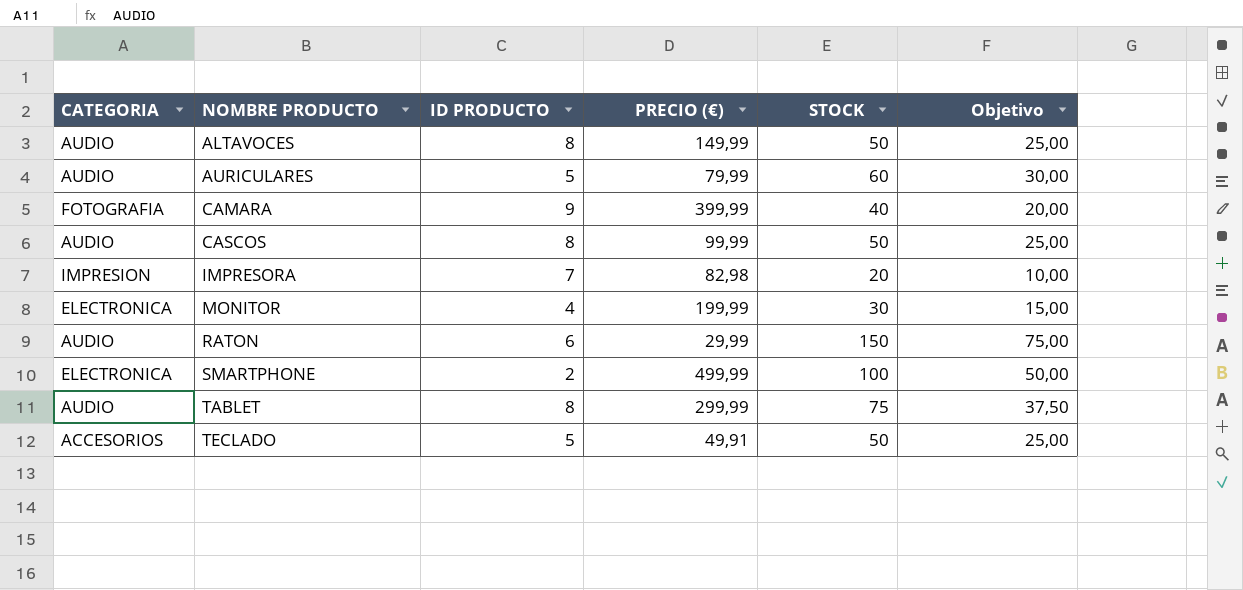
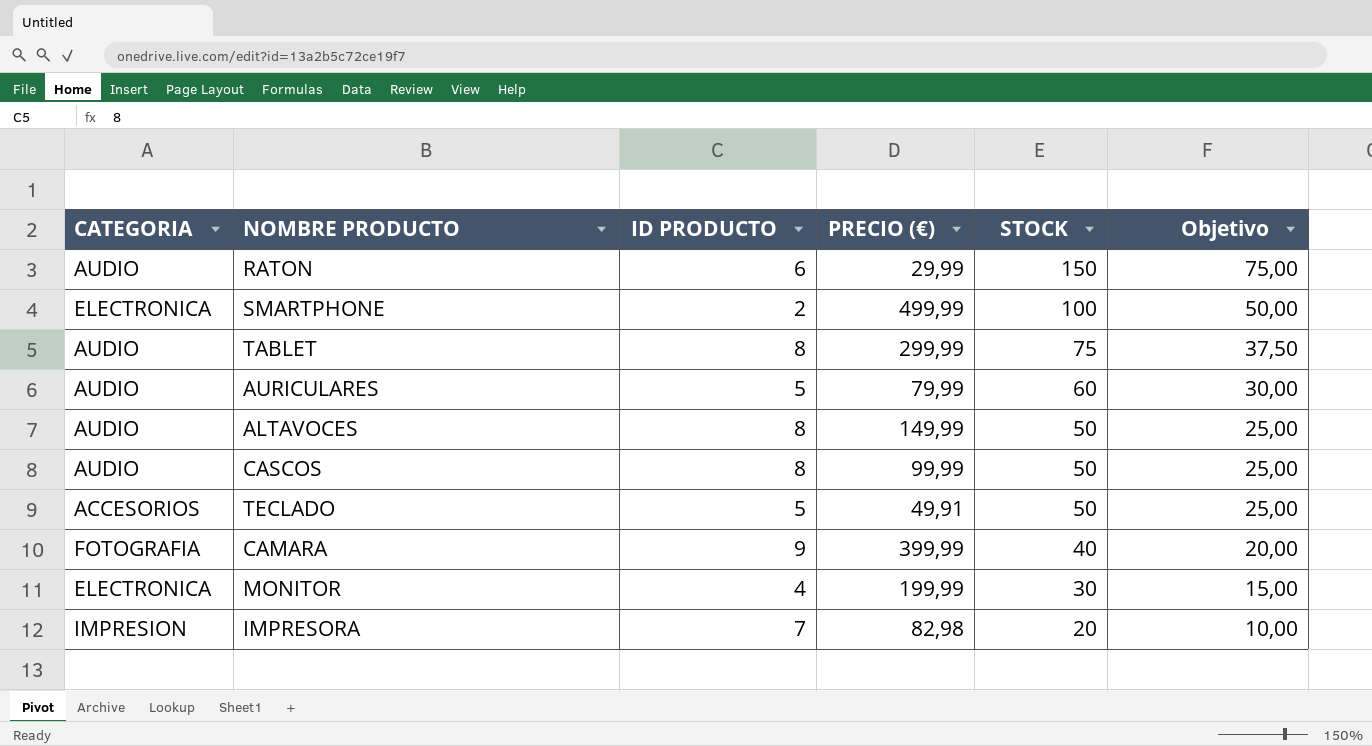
row order: NOMBRE PRODUCTO ascending -> STOCK descending

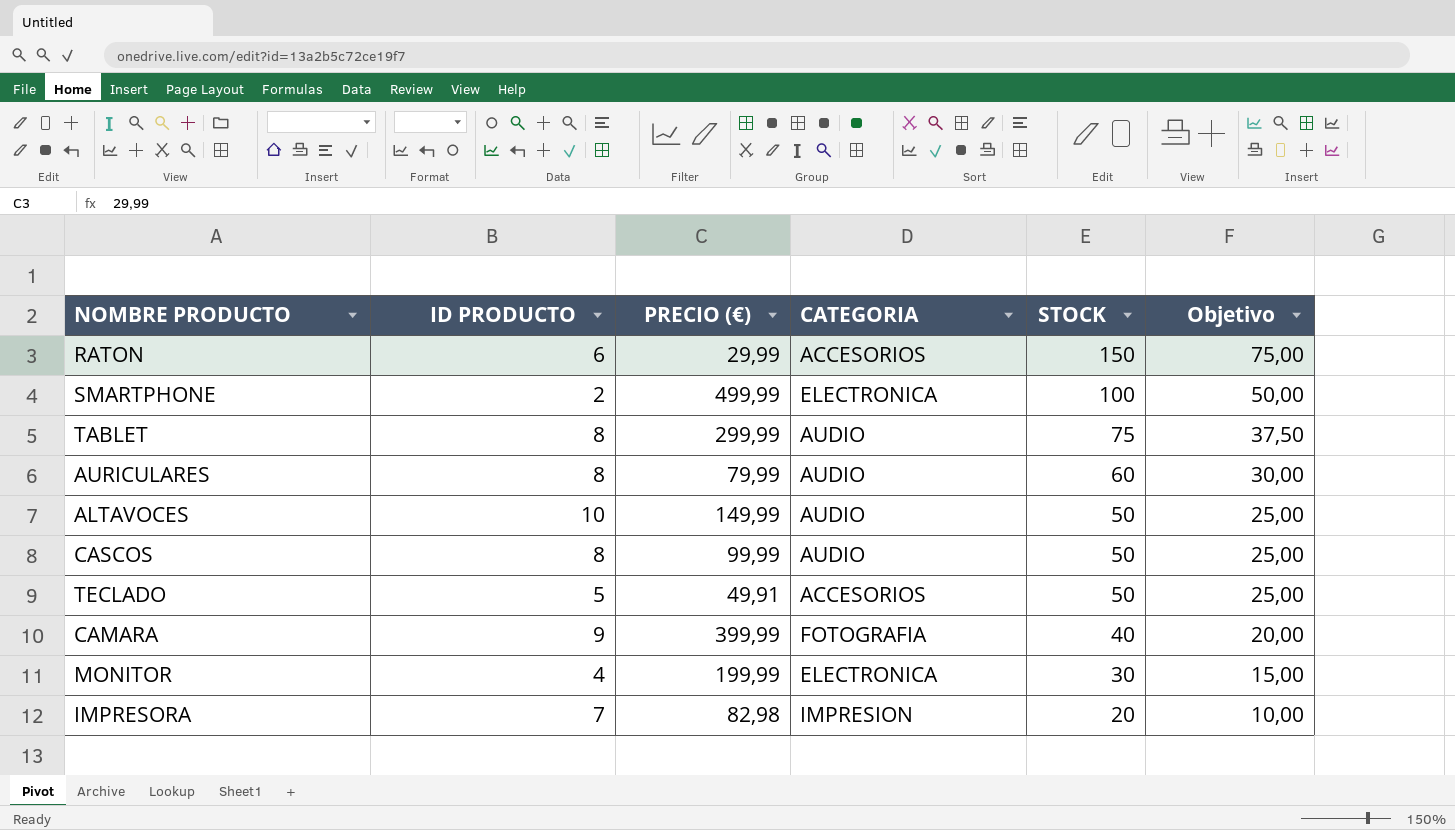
column CATEGORIA | position: 1 -> 4
RATON | CATEGORIA: AUDIO -> ACCESORIOS
AURICULARES | ID PRODUCTO: 5 -> 8
ALTAVOCES | ID PRODUCTO: 8 -> 10

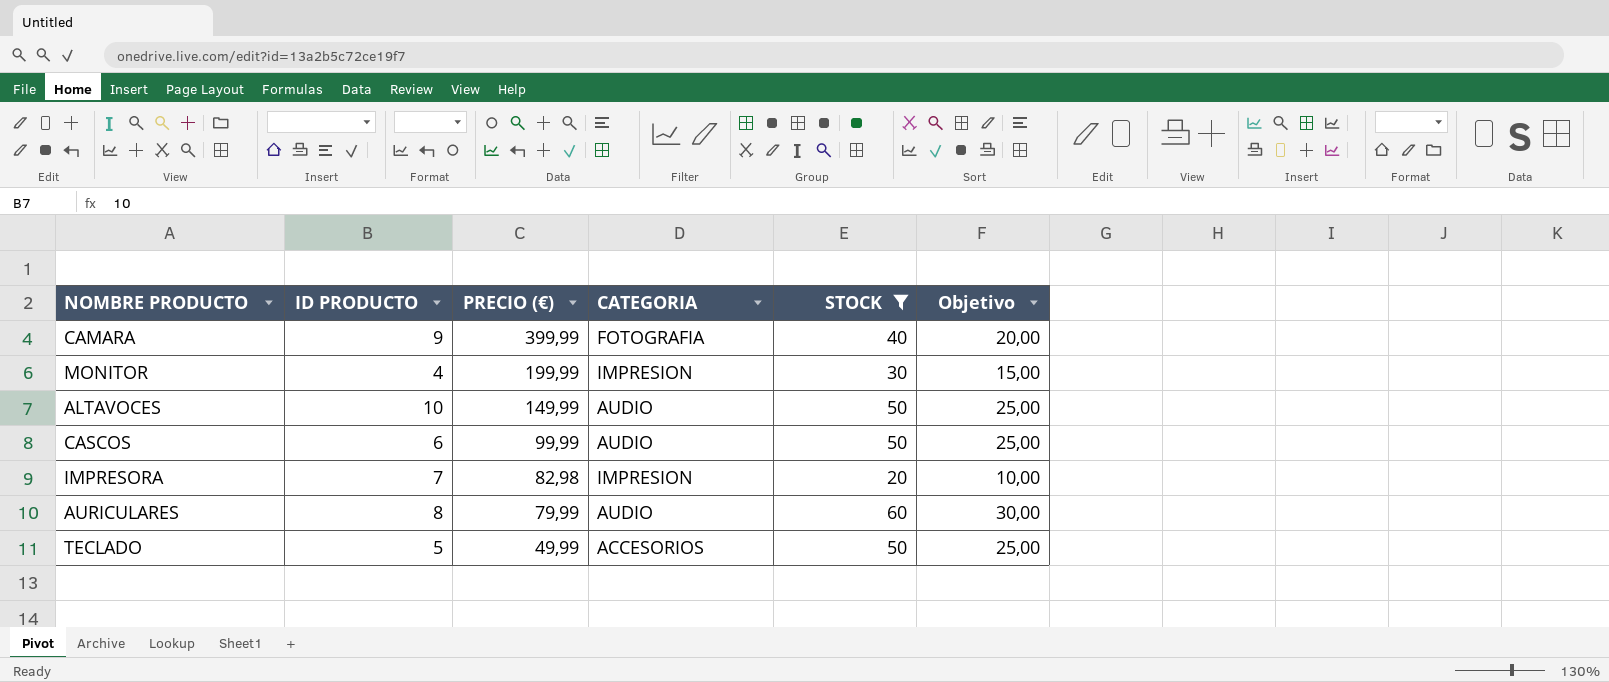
filter: none -> STOCK <= 60
row order: STOCK descending -> PRECIO (€) descending
MONITOR | CATEGORIA: ELECTRONICA -> IMPRESION
CASCOS | ID PRODUCTO: 8 -> 6
TECLADO | PRECIO (€): 49,91 -> 49,99

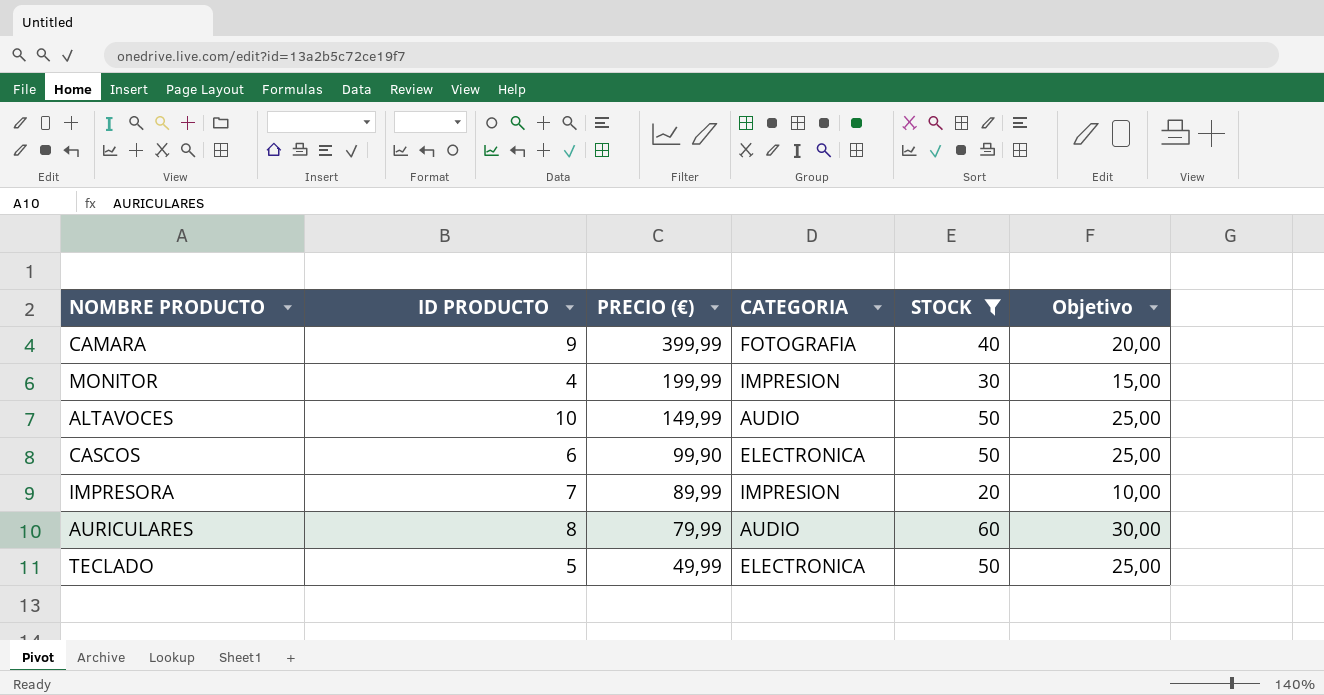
CASCOS | PRECIO (€): 99,99 -> 99,90
CASCOS | CATEGORIA: AUDIO -> ELECTRONICA
IMPRESORA | PRECIO (€): 82,98 -> 89,99
TECLADO | CATEGORIA: ACCESORIOS -> ELECTRONICA

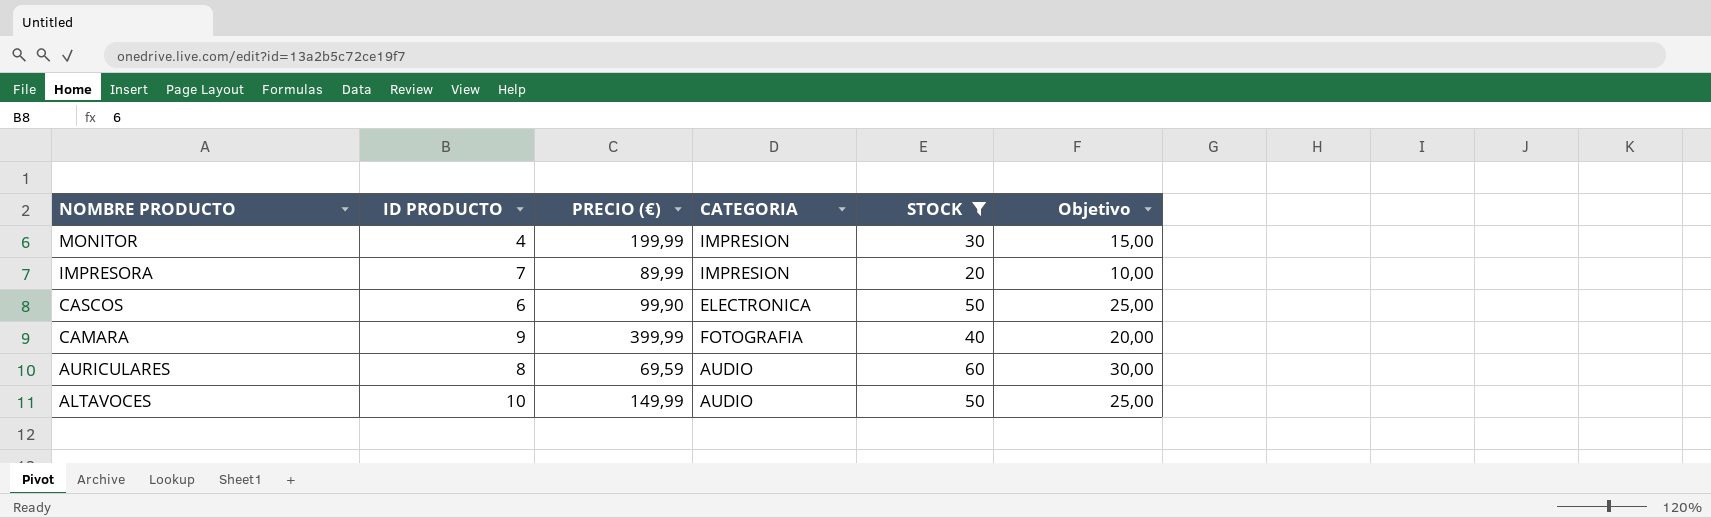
row order: PRECIO (€) descending -> NOMBRE PRODUCTO descending
row TECLADO: 5 | 49,99 | ELECTRONICA | 50 | 25,00 -> none
AURICULARES | PRECIO (€): 79,99 -> 69,59

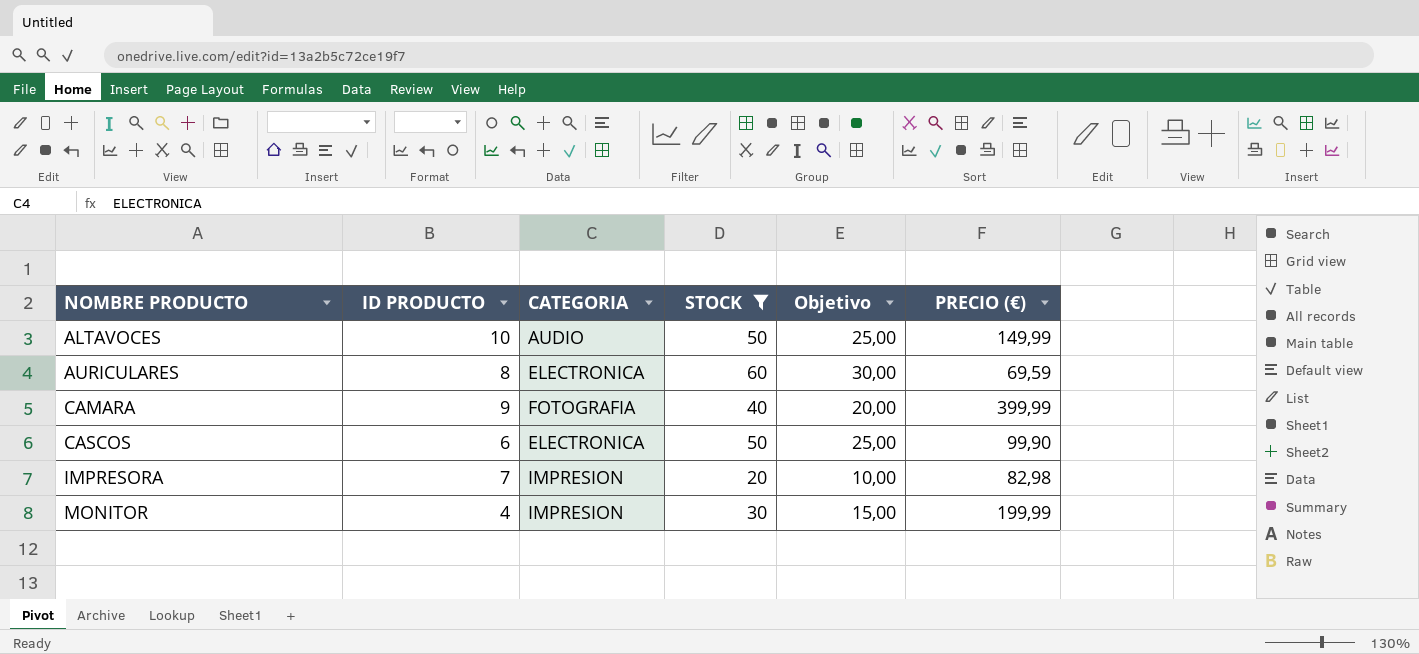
row order: NOMBRE PRODUCTO descending -> NOMBRE PRODUCTO ascending
column PRECIO (€) | position: 3 -> 6
AURICULARES | CATEGORIA: AUDIO -> ELECTRONICA
IMPRESORA | PRECIO (€): 89,99 -> 82,98

